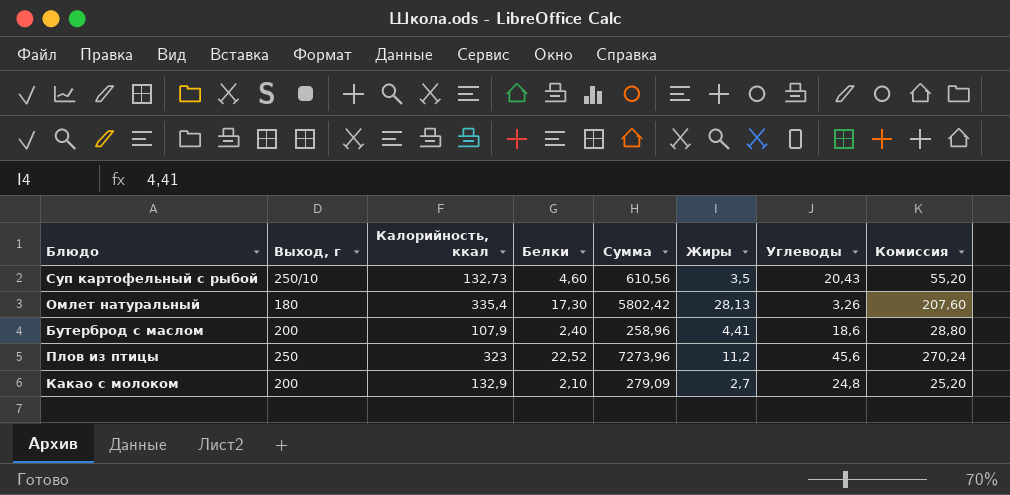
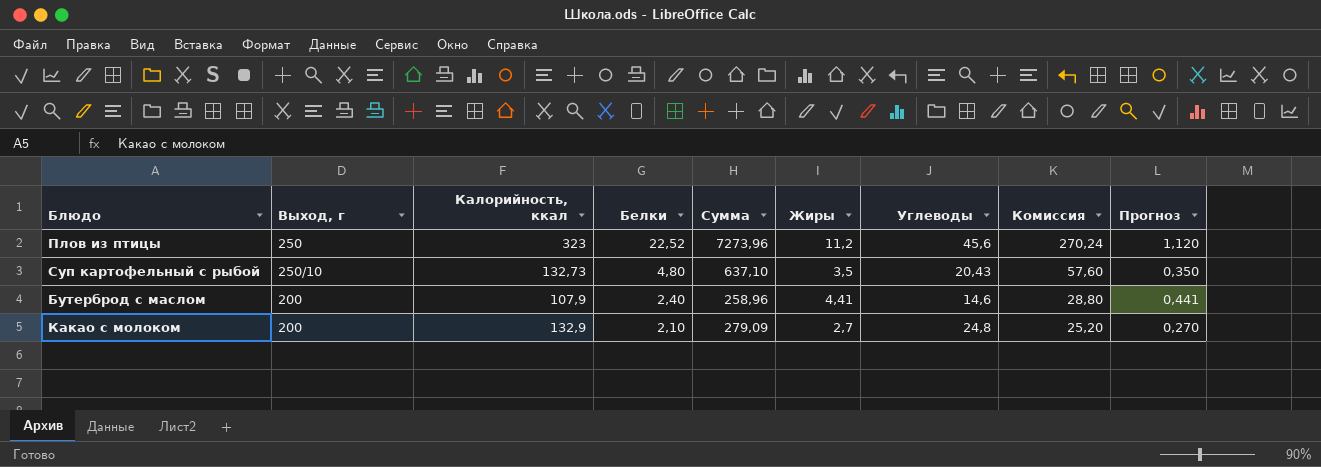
row order: none -> Белки descending
column Прогноз | formula: none -> [Жиры] * 0,1
row Омлет натуральный: 180 | 335,4 | 17,30 | 5802,42 | 28,13 | 3,26 | 207,60 -> none
Суп картофельный с рыбой | Белки: 4,60 -> 4,80
Суп картофельный с рыбой | Сумма: 610,56 -> 637,10
Суп картофельный с рыбой | Комиссия: 55,20 -> 57,60
Бутерброд с маслом | Углеводы: 18,6 -> 14,6

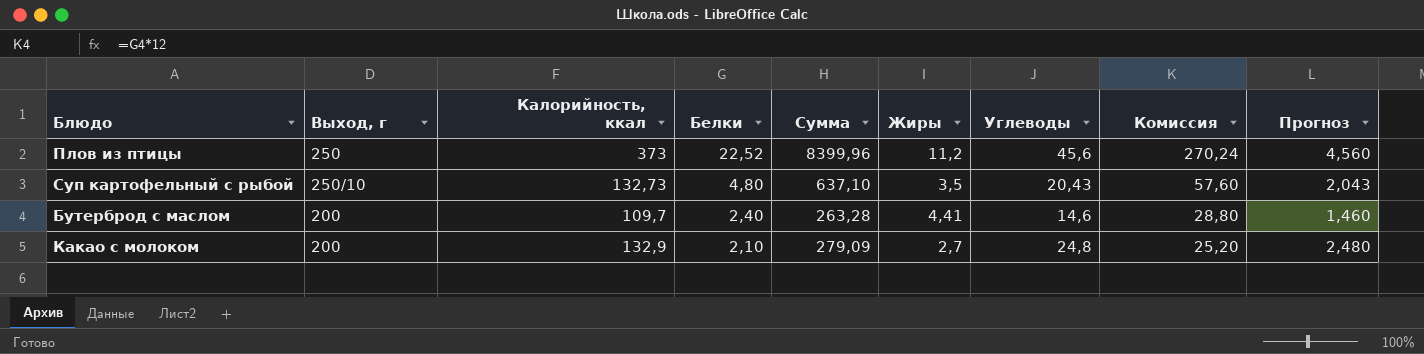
column Прогноз | formula: [Жиры] * 0,1 -> [Углеводы] * 0,1
Плов из птицы | Калорийность, ккал: 323 -> 373
Плов из птицы | Сумма: 7273,96 -> 8399,96
Бутерброд с маслом | Калорийность, ккал: 107,9 -> 109,7
Бутерброд с маслом | Сумма: 258,96 -> 263,28

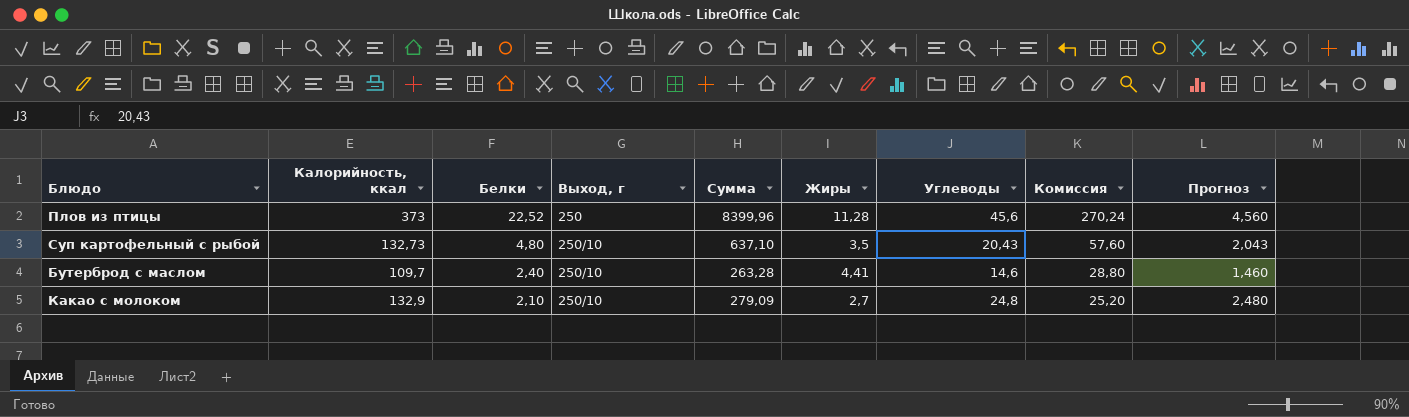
column Выход, г | position: 2 -> 4
Плов из птицы | Жиры: 11,2 -> 11,28
Бутерброд с маслом | Выход, г: 200 -> 250/10
Какао с молоком | Выход, г: 200 -> 250/10

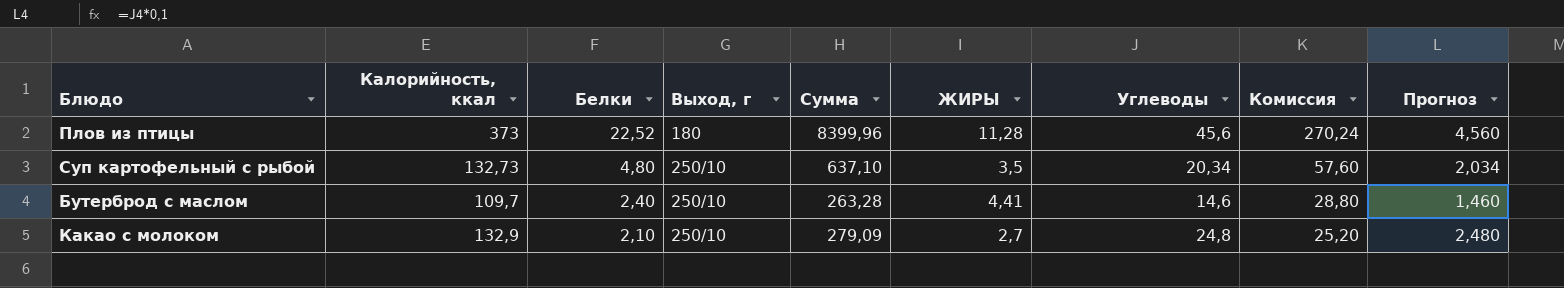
column name: Жиры -> ЖИРЫ
Плов из птицы | Выход, г: 250 -> 180
Суп картофельный с рыбой | Углеводы: 20,43 -> 20,34
Суп картофельный с рыбой | Прогноз: 2,043 -> 2,034

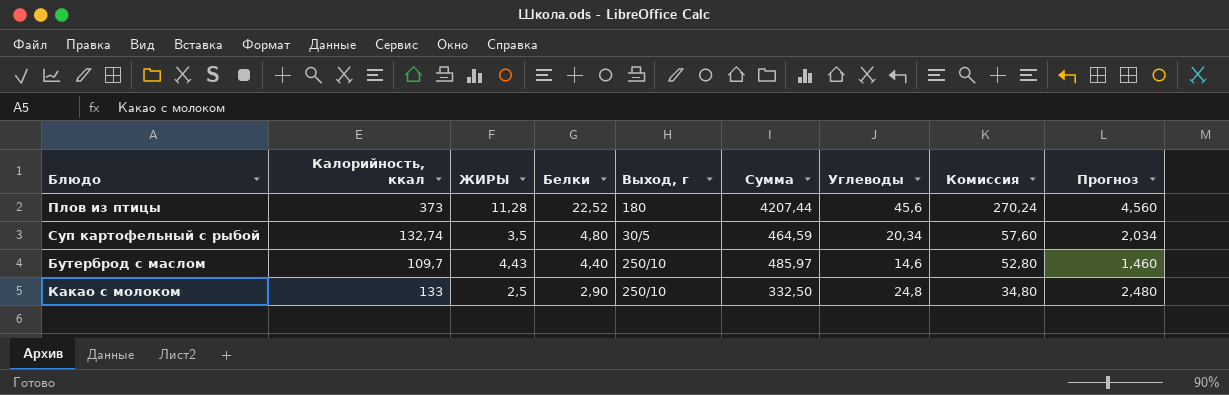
column ЖИРЫ | position: 6 -> 3
column Сумма | formula: [Калорийность, ккал] * [Белки] -> [Калорийность, ккал] * [ЖИРЫ]
Суп картофельный с рыбой | Калорийность, ккал: 132,73 -> 132,74
Суп картофельный с рыбой | Выход, г: 250/10 -> 30/5
Бутерброд с маслом | ЖИРЫ: 4,41 -> 4,43
Бутерброд с маслом | Белки: 2,40 -> 4,40
Бутерброд с маслом | Комиссия: 28,80 -> 52,80
Какао с молоком | Калорийность, ккал: 132,9 -> 133
Какао с молоком | ЖИРЫ: 2,7 -> 2,5
Какао с молоком | Белки: 2,10 -> 2,90
Какао с молоком | Комиссия: 25,20 -> 34,80

